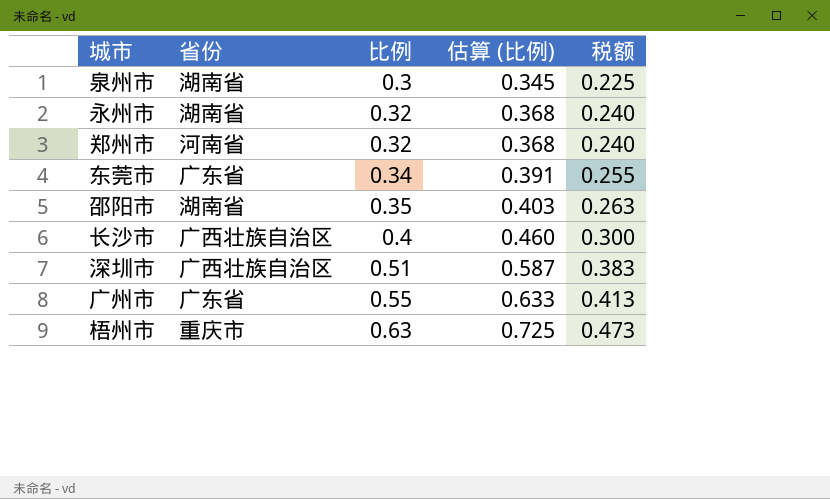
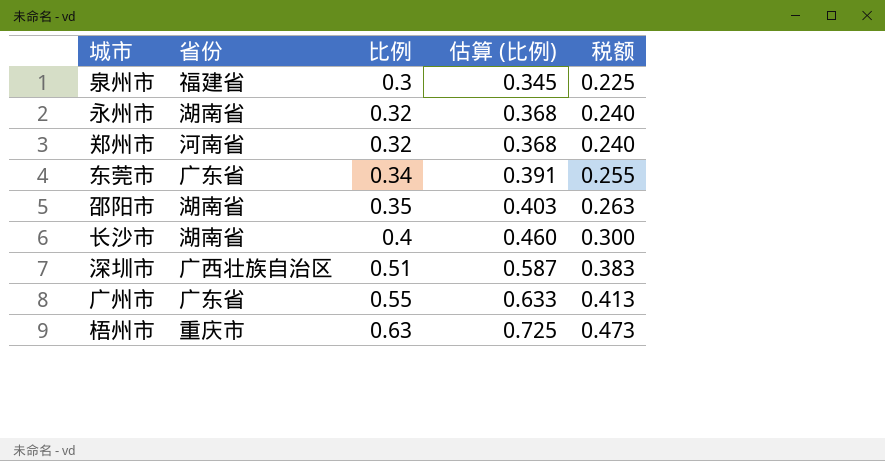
泉州市 | 省份: 湖南省 -> 福建省
长沙市 | 省份: 广西壮族自治区 -> 湖南省

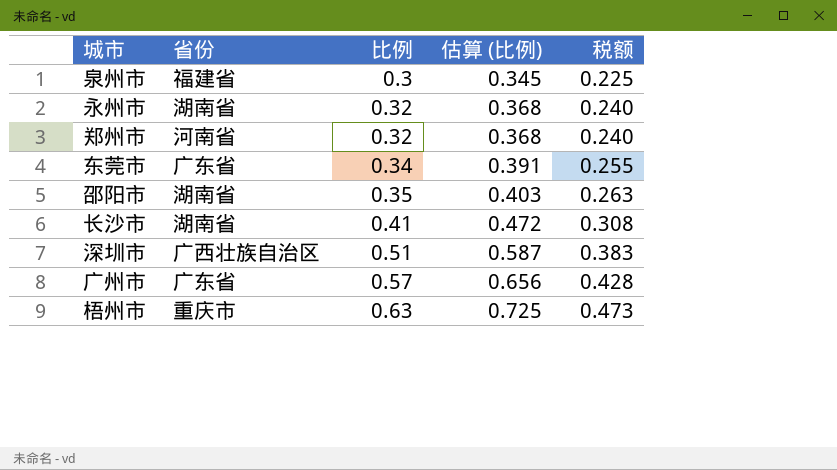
长沙市 | 比例: 0.4 -> 0.41
长沙市 | 估算 (比例): 0.460 -> 0.472
长沙市 | 税额: 0.300 -> 0.308
广州市 | 比例: 0.55 -> 0.57
广州市 | 估算 (比例): 0.633 -> 0.656
广州市 | 税额: 0.413 -> 0.428

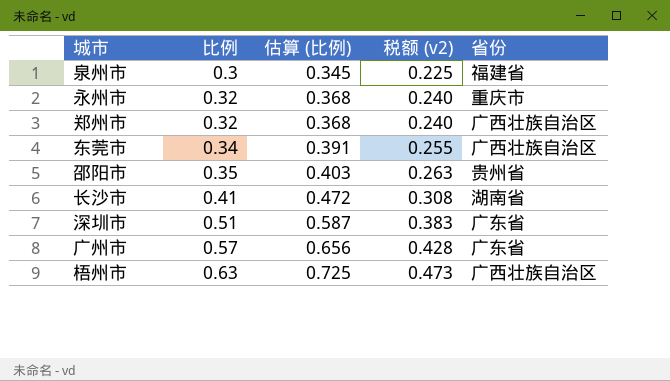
column name: 税额 -> 税额 (v2)
column 省份 | position: 2 -> 5
永州市 | 省份: 湖南省 -> 重庆市
郑州市 | 省份: 河南省 -> 广西壮族自治区
东莞市 | 省份: 广东省 -> 广西壮族自治区
邵阳市 | 省份: 湖南省 -> 贵州省
深圳市 | 省份: 广西壮族自治区 -> 广东省
梧州市 | 省份: 重庆市 -> 广西壮族自治区

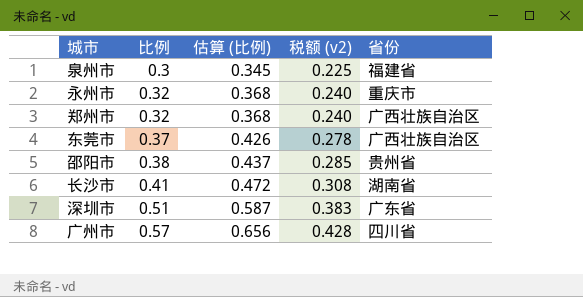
row 梧州市: 0.63 | 0.725 | 0.473 | 广西壮族自治区 -> none
东莞市 | 比例: 0.34 -> 0.37
东莞市 | 估算 (比例): 0.391 -> 0.426
东莞市 | 税额 (v2): 0.255 -> 0.278
邵阳市 | 比例: 0.35 -> 0.38
邵阳市 | 估算 (比例): 0.403 -> 0.437
邵阳市 | 税额 (v2): 0.263 -> 0.285
广州市 | 省份: 广东省 -> 四川省

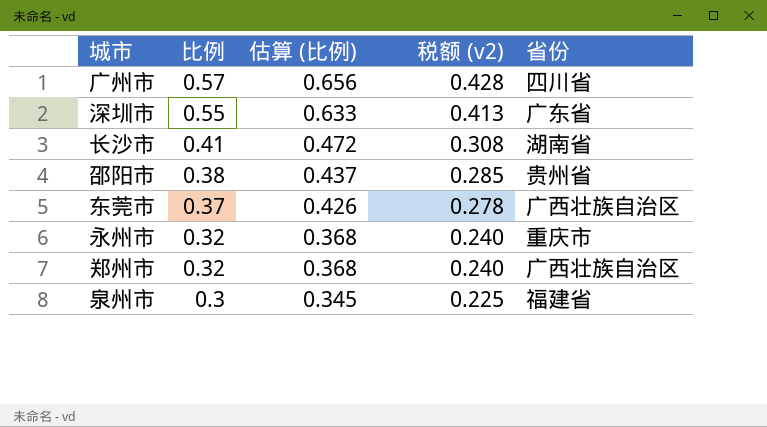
row order: 比例 ascending -> 比例 descending
深圳市 | 比例: 0.51 -> 0.55
深圳市 | 估算 (比例): 0.587 -> 0.633
深圳市 | 税额 (v2): 0.383 -> 0.413

